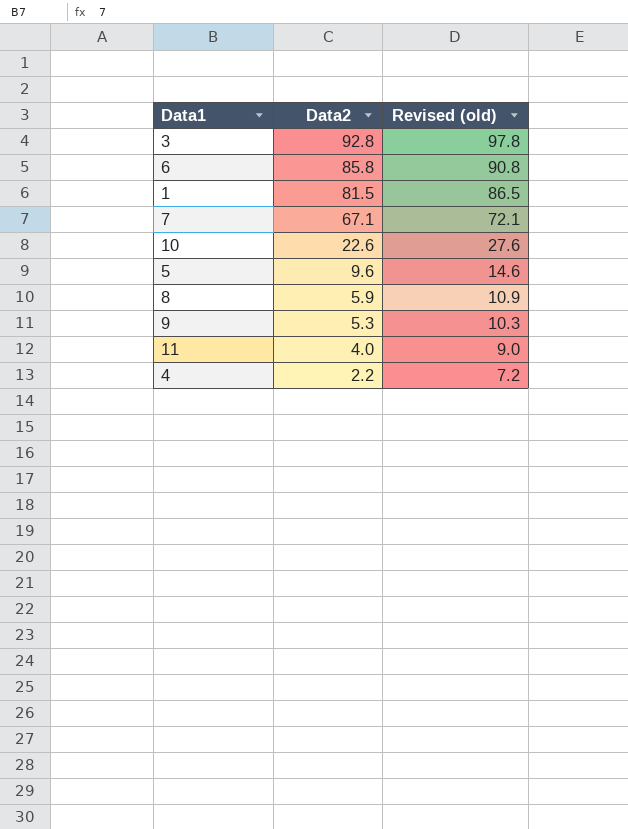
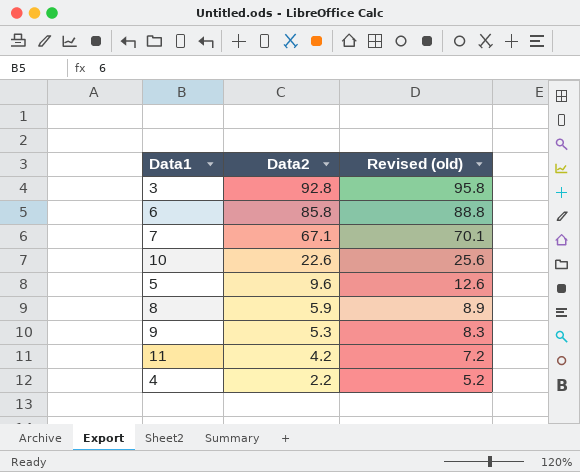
column Revised (old) | formula: [Data2] + 5 -> [Data2] + 3
row 1: 81.5 | 86.5 -> none
11 | Data2: 4.0 -> 4.2

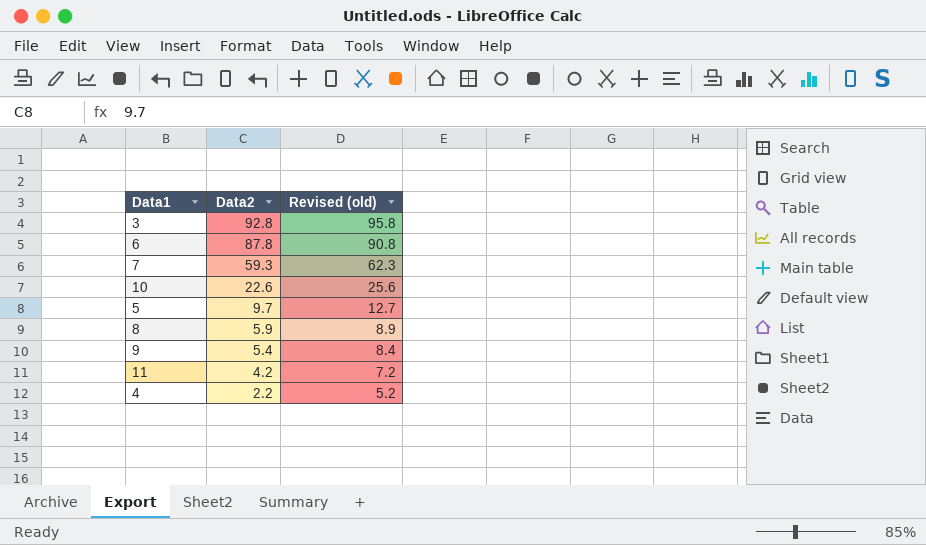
6 | Data2: 85.8 -> 87.8
6 | Revised (old): 88.8 -> 90.8
7 | Data2: 67.1 -> 59.3
7 | Revised (old): 70.1 -> 62.3
5 | Data2: 9.6 -> 9.7
5 | Revised (old): 12.6 -> 12.7
9 | Data2: 5.3 -> 5.4
9 | Revised (old): 8.3 -> 8.4

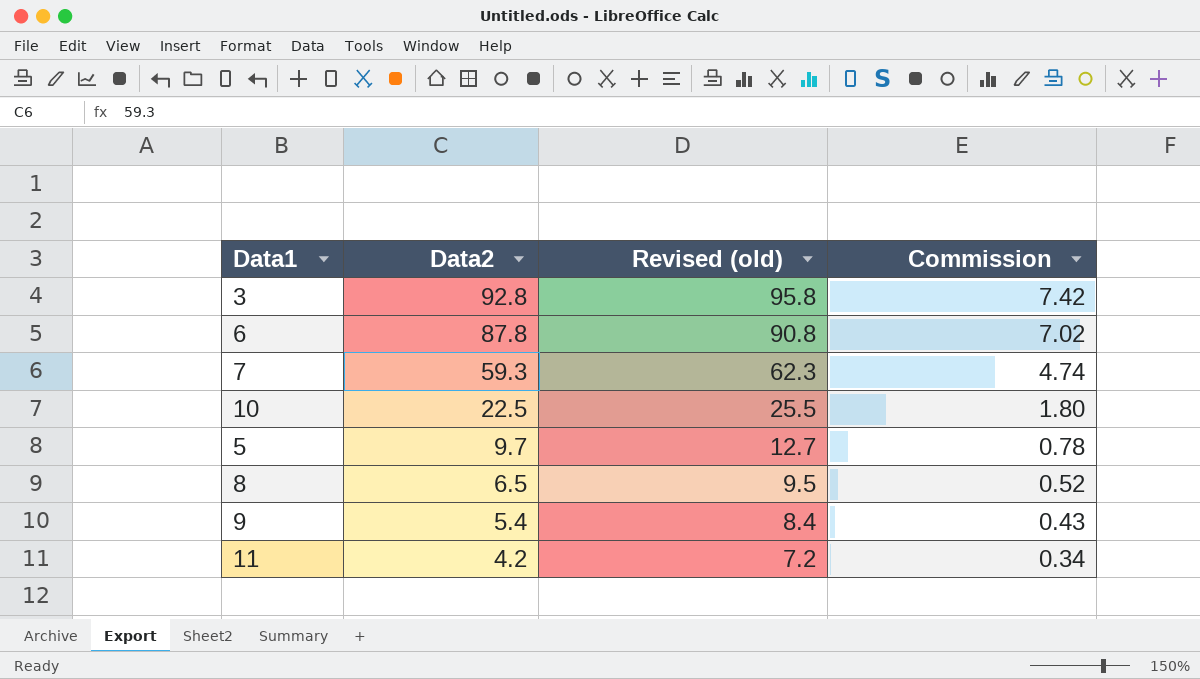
column Commission | formula: none -> [Data2] * 0.08
row 4: 2.2 | 5.2 -> none
10 | Data2: 22.6 -> 22.5
10 | Revised (old): 25.6 -> 25.5
8 | Data2: 5.9 -> 6.5
8 | Revised (old): 8.9 -> 9.5

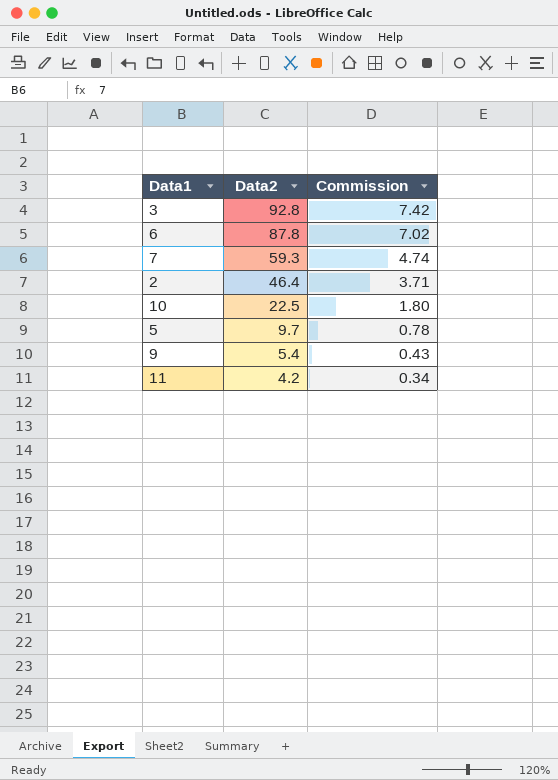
column Revised (old) | formula: [Data2] + 3 -> none
row 8: 6.5 | 9.5 | 0.52 -> none
row 2: none -> 46.4 | 3.71

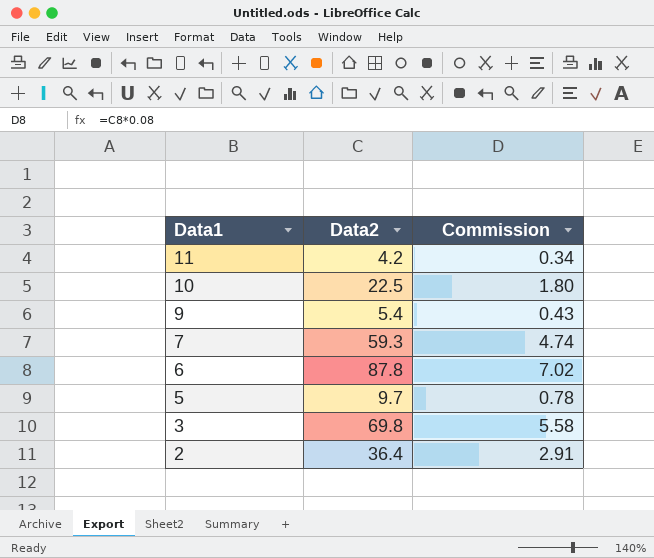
row order: Data2 descending -> Data1 descending
3 | Data2: 92.8 -> 69.8
3 | Commission: 7.42 -> 5.58
2 | Data2: 46.4 -> 36.4
2 | Commission: 3.71 -> 2.91

